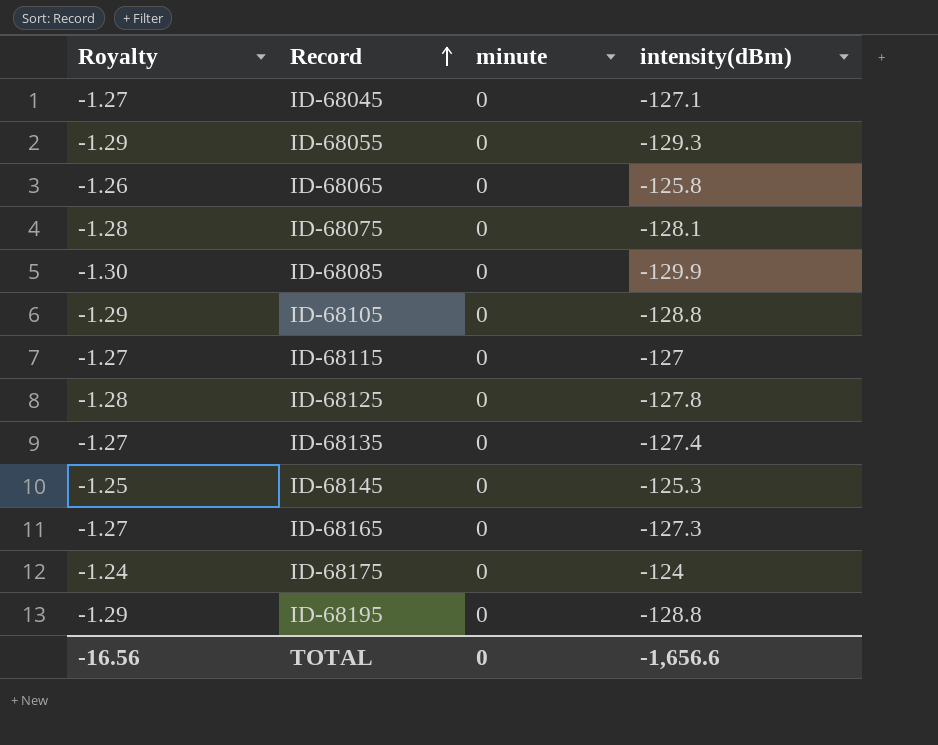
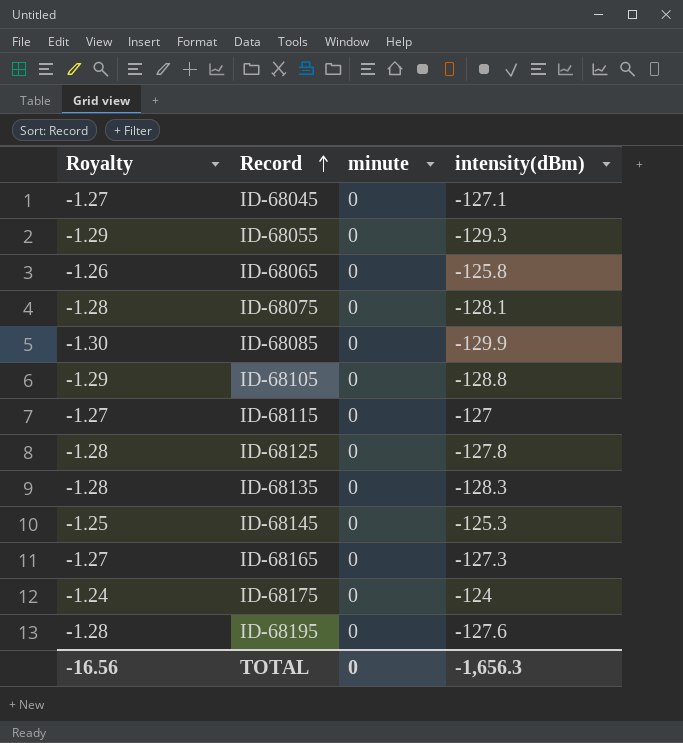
ID-68135 | Royalty: -1.27 -> -1.28
ID-68135 | intensity(dBm): -127.4 -> -128.3
ID-68195 | Royalty: -1.29 -> -1.28
ID-68195 | intensity(dBm): -128.8 -> -127.6
TOTAL | intensity(dBm): -1,656.6 -> -1,656.3

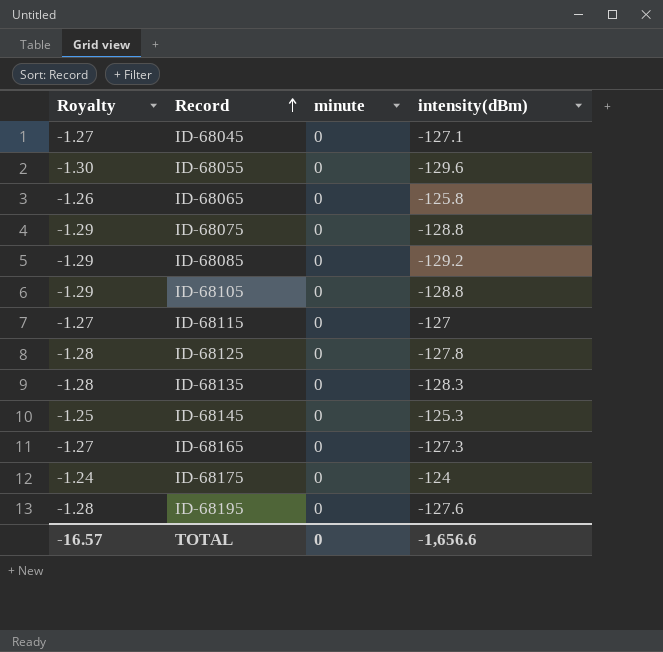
ID-68055 | Royalty: -1.29 -> -1.30
ID-68055 | intensity(dBm): -129.3 -> -129.6
ID-68075 | Royalty: -1.28 -> -1.29
ID-68075 | intensity(dBm): -128.1 -> -128.8
ID-68085 | Royalty: -1.30 -> -1.29
ID-68085 | intensity(dBm): -129.9 -> -129.2
TOTAL | Royalty: -16.56 -> -16.57
TOTAL | intensity(dBm): -1,656.3 -> -1,656.6

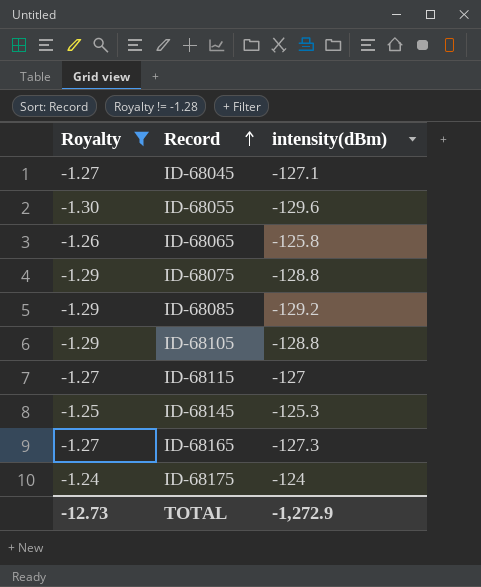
filter: none -> Royalty != -1.28
column minute | position: 3 -> none
TOTAL | Royalty: -16.57 -> -12.73
TOTAL | intensity(dBm): -1,656.6 -> -1,272.9

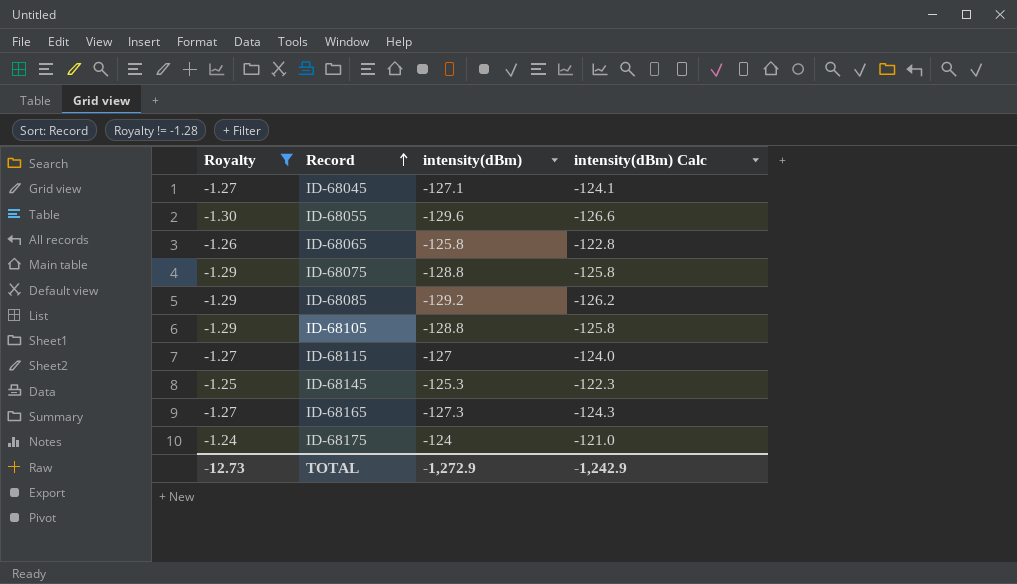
column intensity(dBm) Calc | formula: none -> [intensity(dBm)] + 3

